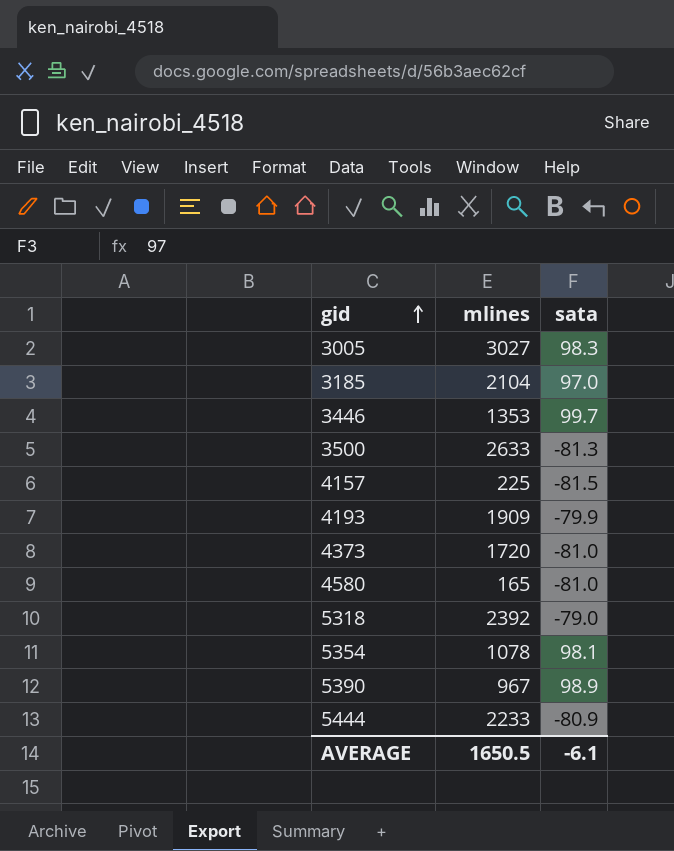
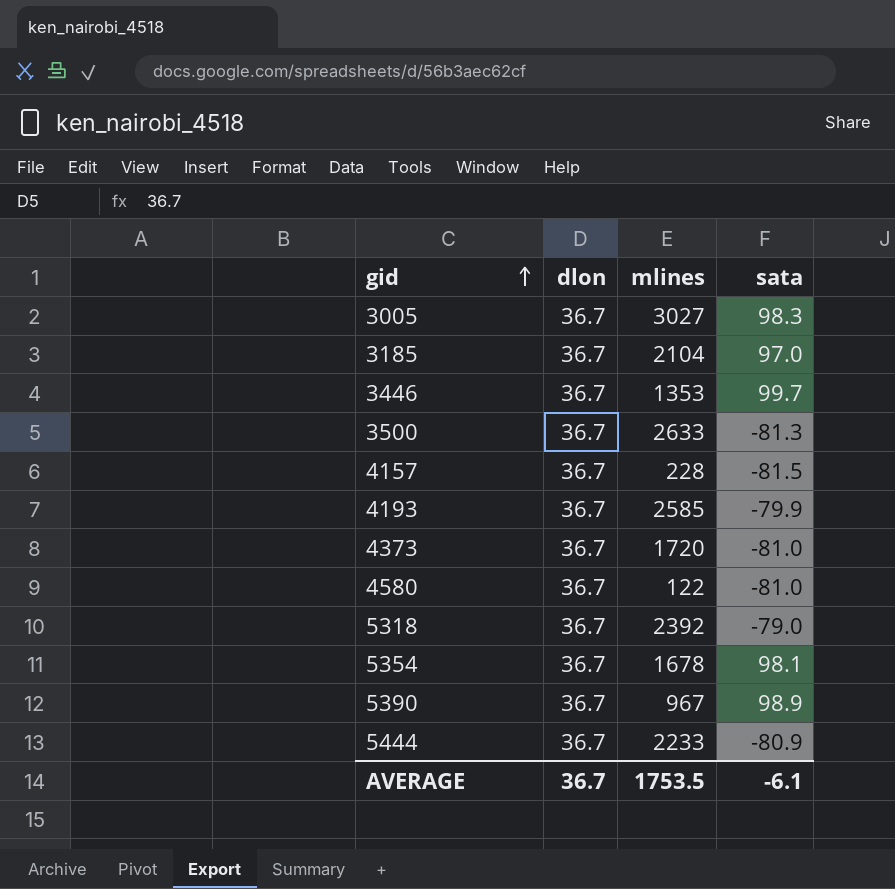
column dlon | position: none -> 2
4157 | mlines: 225 -> 228
4193 | mlines: 1909 -> 2585
4580 | mlines: 165 -> 122
5354 | mlines: 1078 -> 1678
AVERAGE | mlines: 1650.5 -> 1753.5

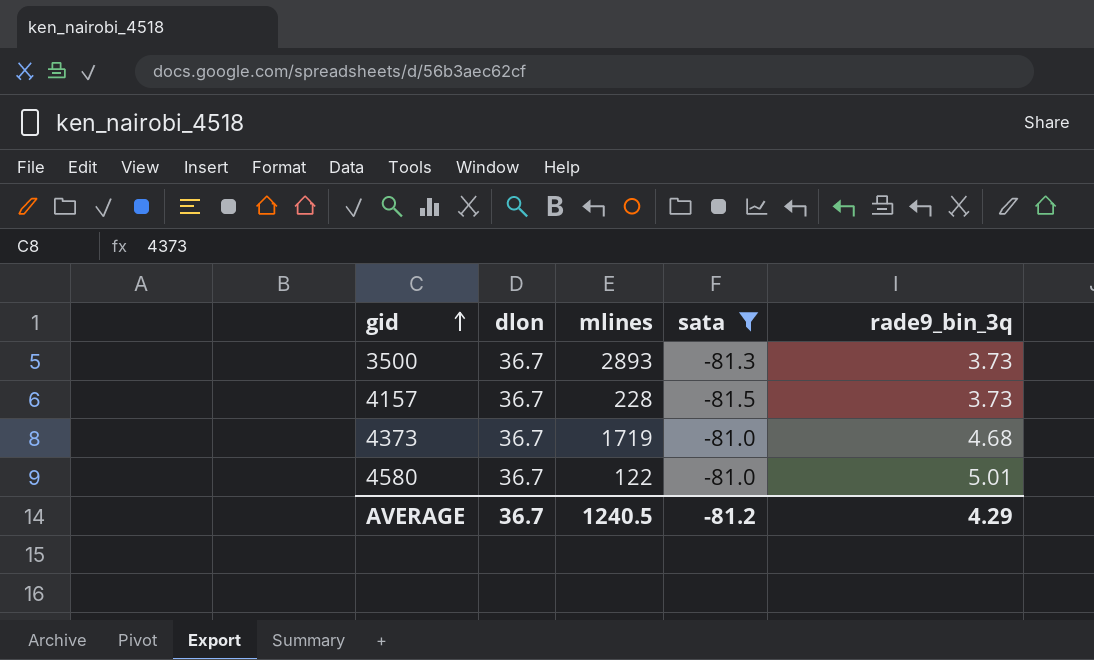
filter: none -> sata <= -81.0
column rade9_bin_3q | position: none -> 5
3500 | mlines: 2633 -> 2893
4373 | mlines: 1720 -> 1719
AVERAGE | mlines: 1753.5 -> 1240.5
AVERAGE | sata: -6.1 -> -81.2

